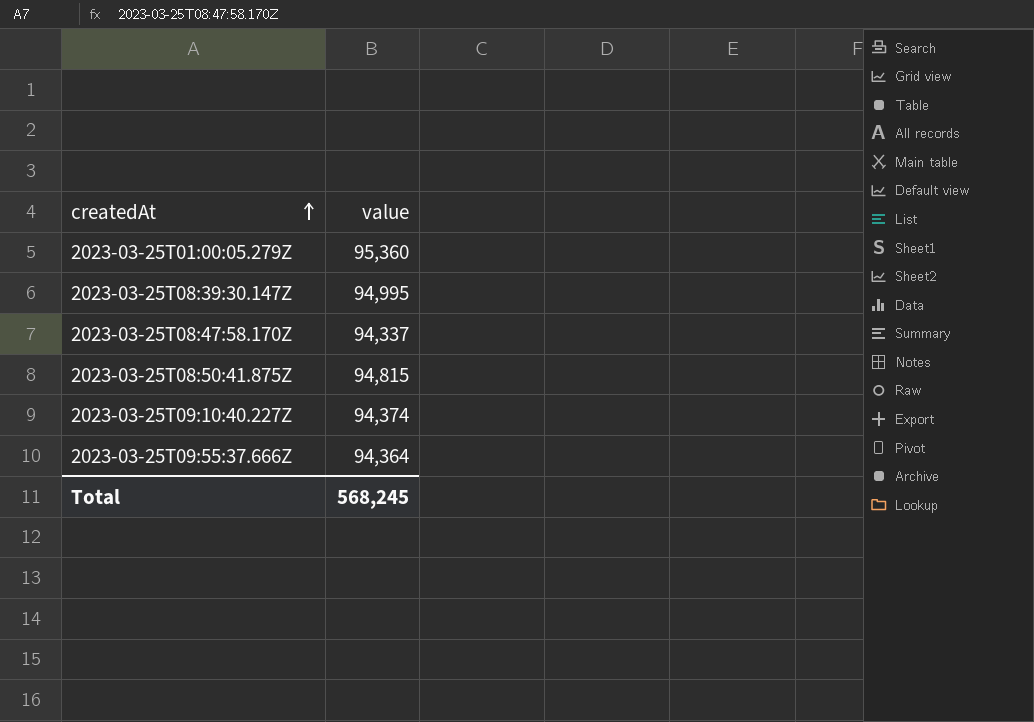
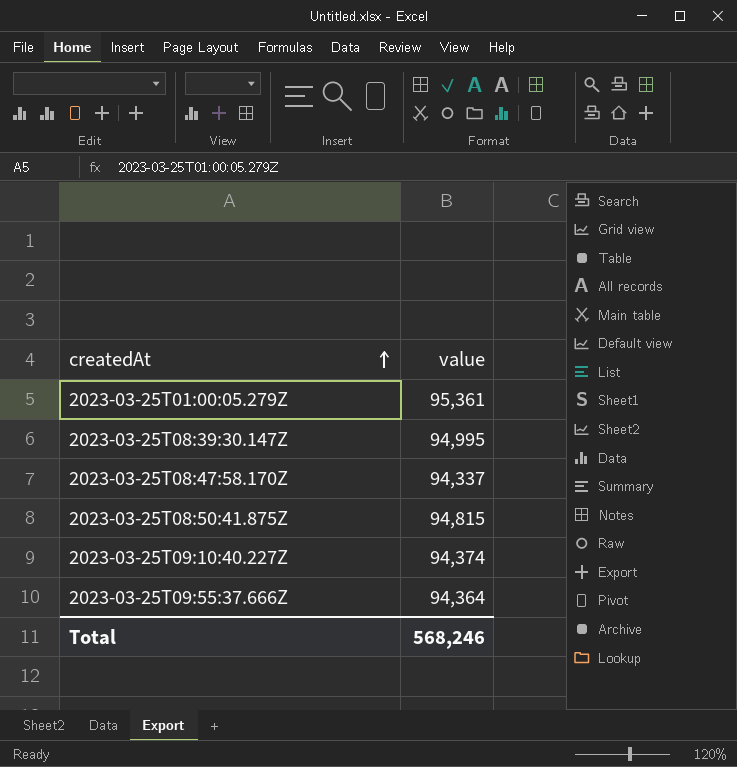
2023-03-25T01:00:05.279Z | value: 95,360 -> 95,361
Total | value: 568,245 -> 568,246

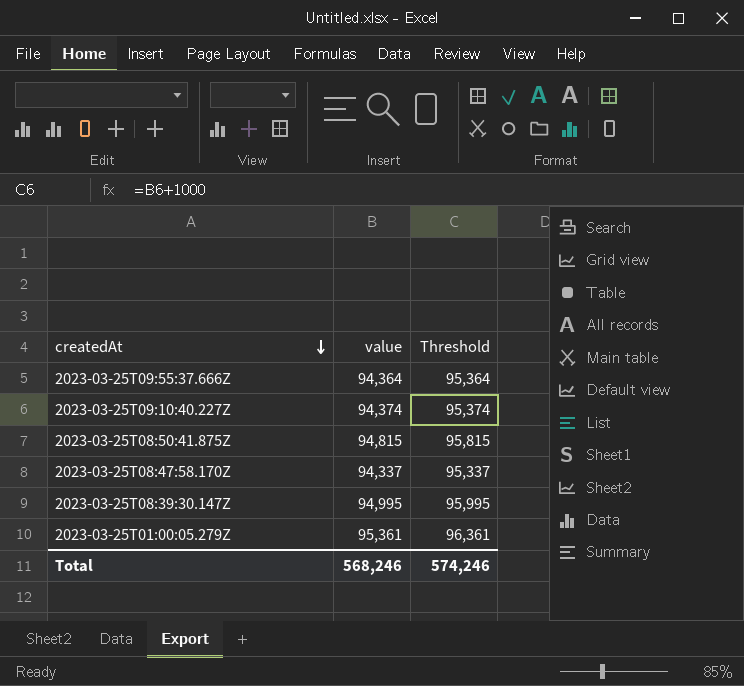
row order: createdAt ascending -> createdAt descending
column Threshold | formula: none -> [value] + 1000

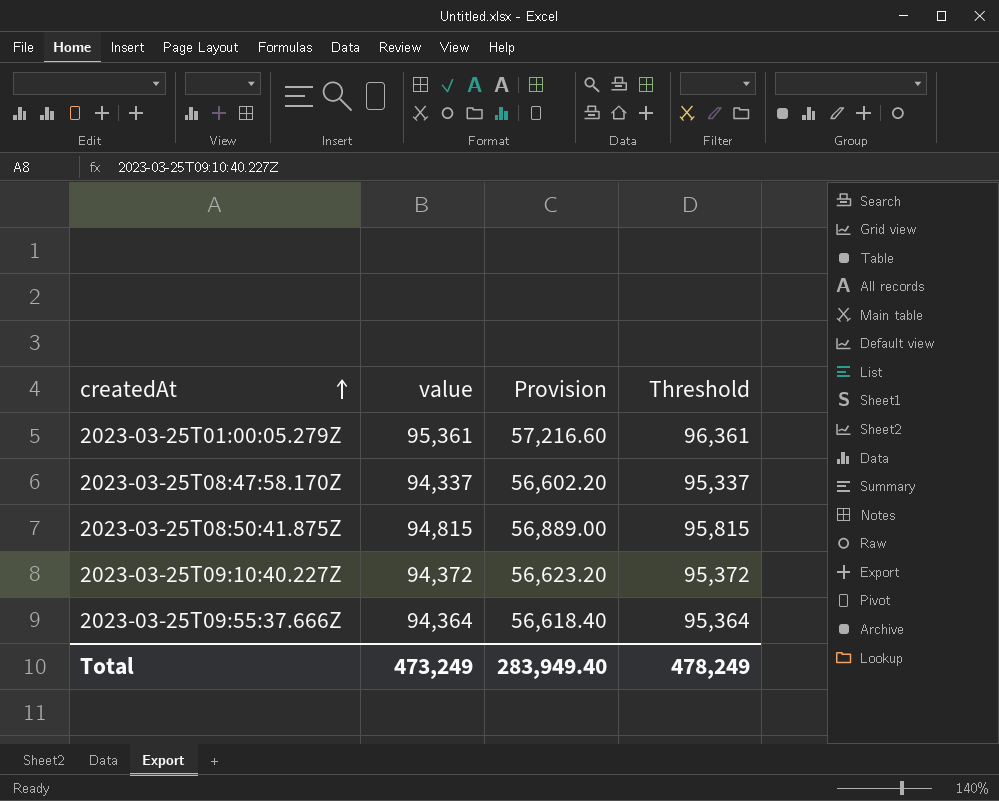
row order: createdAt descending -> createdAt ascending
column Provision | formula: none -> [value] * 0.6
row 2023-03-25T08:39:30.147Z: 94,995 | 95,995 -> none
2023-03-25T09:10:40.227Z | value: 94,374 -> 94,372
2023-03-25T09:10:40.227Z | Threshold: 95,374 -> 95,372
Total | value: 568,246 -> 473,249
Total | Threshold: 574,246 -> 478,249

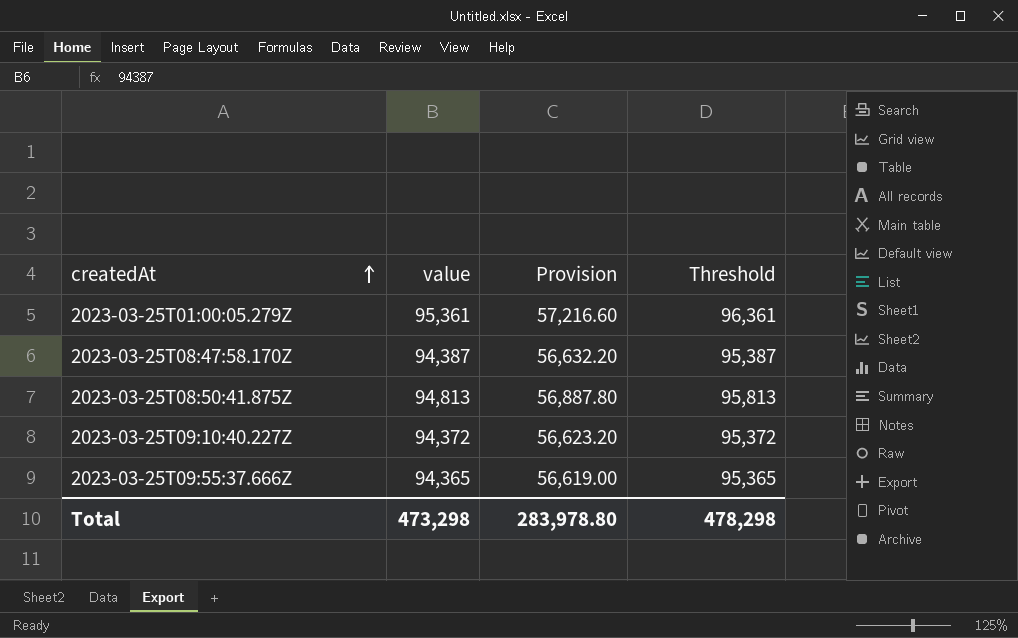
2023-03-25T08:47:58.170Z | value: 94,337 -> 94,387
2023-03-25T08:47:58.170Z | Provision: 56,602.20 -> 56,632.20
2023-03-25T08:47:58.170Z | Threshold: 95,337 -> 95,387
2023-03-25T08:50:41.875Z | value: 94,815 -> 94,813
2023-03-25T08:50:41.875Z | Provision: 56,889.00 -> 56,887.80
2023-03-25T08:50:41.875Z | Threshold: 95,815 -> 95,813
2023-03-25T09:55:37.666Z | value: 94,364 -> 94,365
2023-03-25T09:55:37.666Z | Provision: 56,618.40 -> 56,619.00
2023-03-25T09:55:37.666Z | Threshold: 95,364 -> 95,365
Total | value: 473,249 -> 473,298
Total | Provision: 283,949.40 -> 283,978.80
Total | Threshold: 478,249 -> 478,298

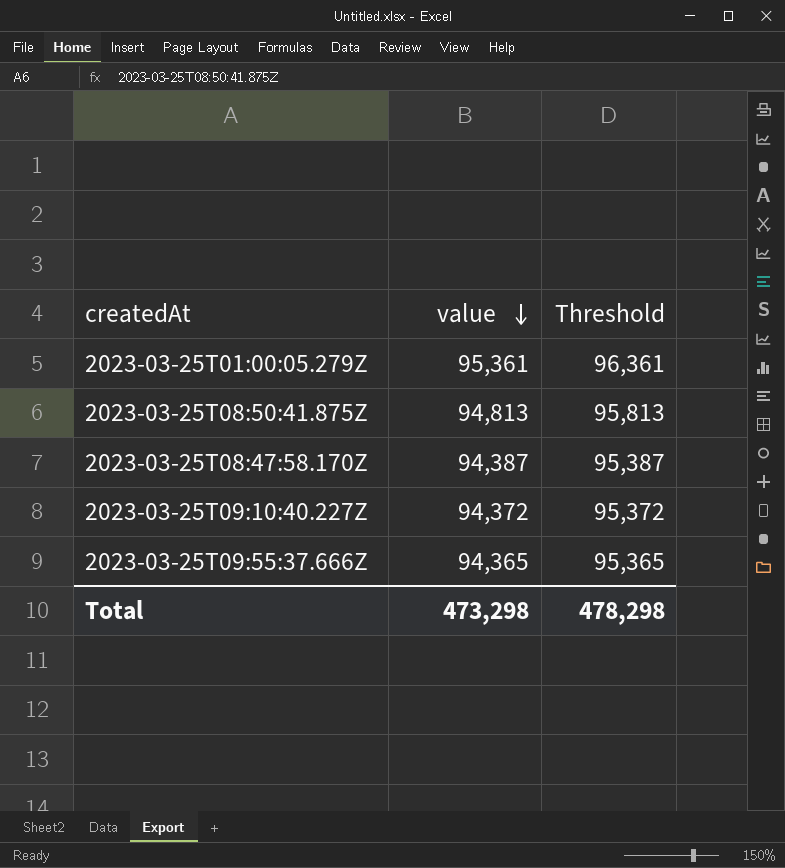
row order: createdAt ascending -> value descending
column Provision | formula: [value] * 0.6 -> none

